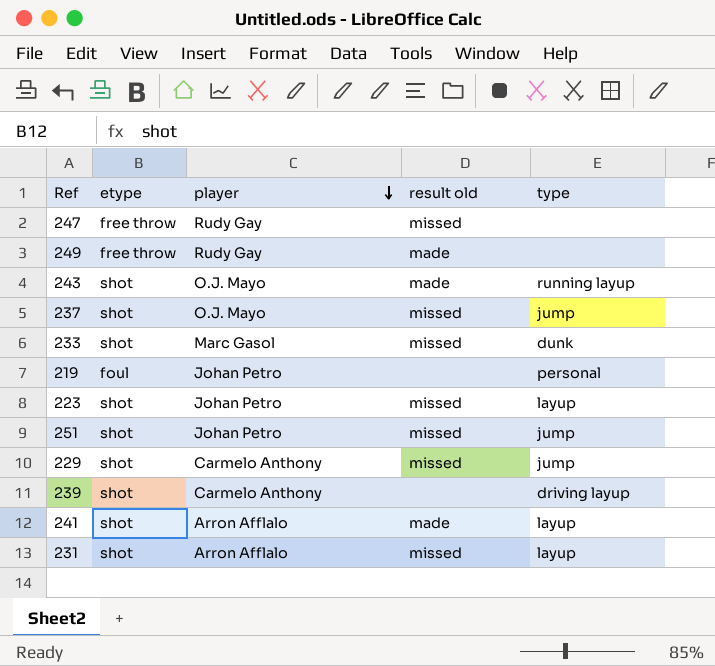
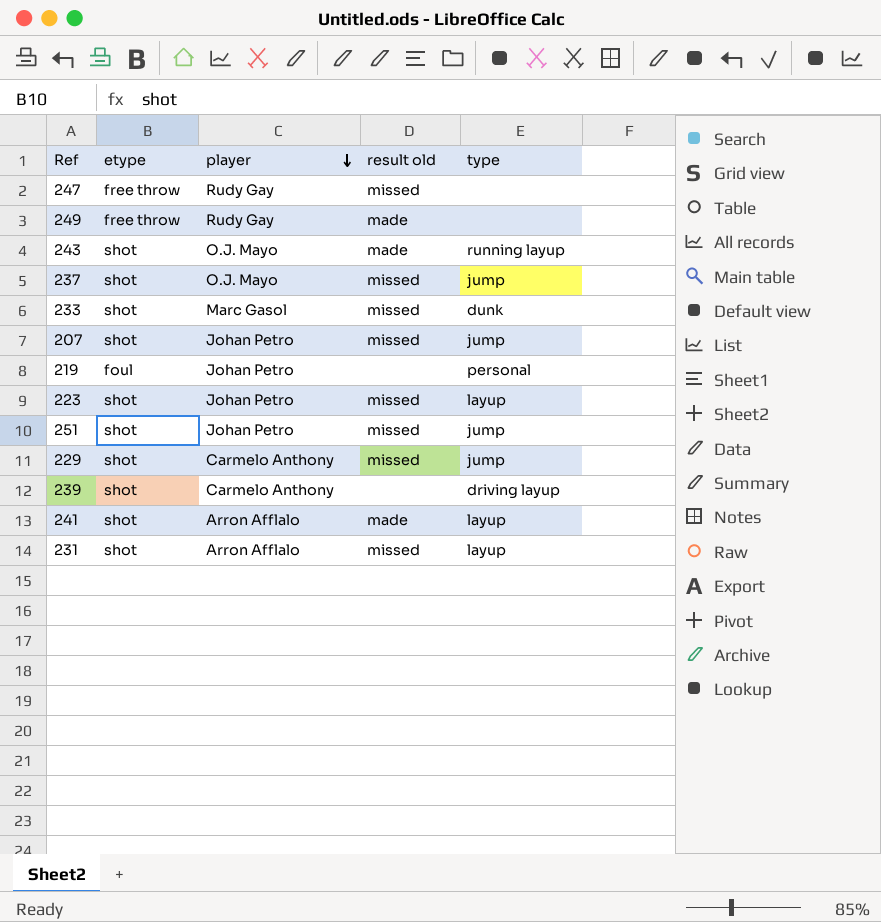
row 207: none -> shot | Johan Petro | missed | jump

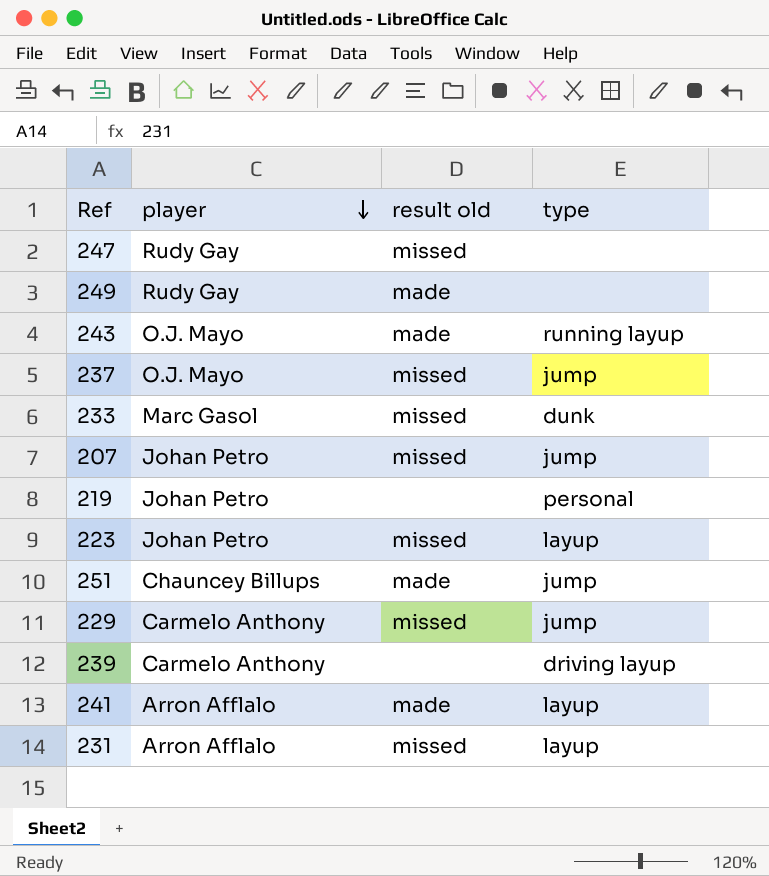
column etype | position: 2 -> none
251 | player: Johan Petro -> Chauncey Billups
251 | result old: missed -> made

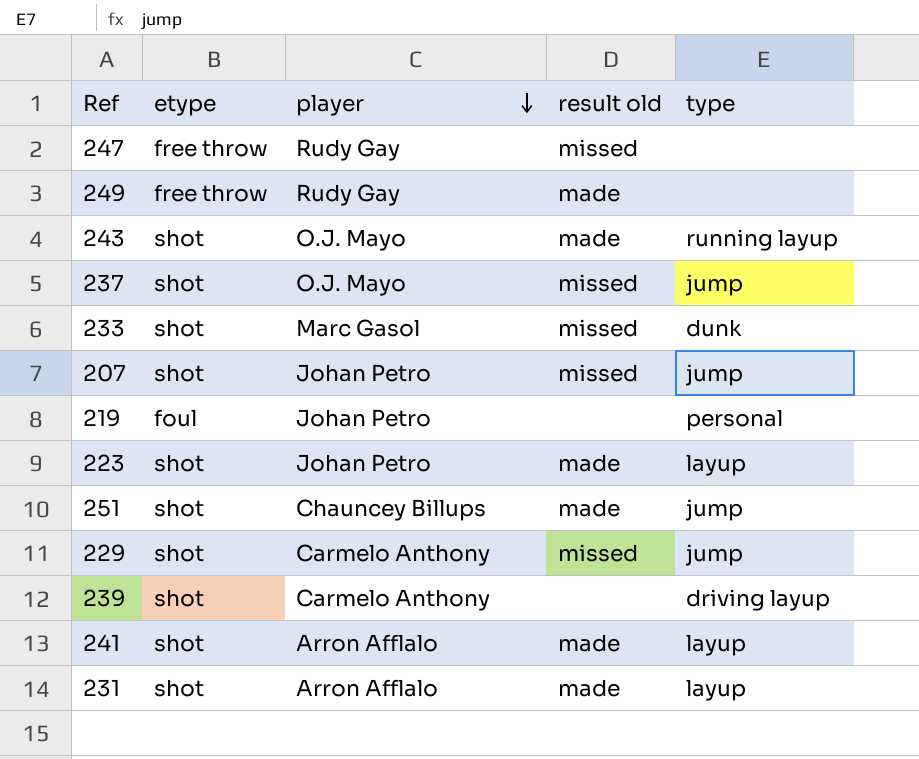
column etype | position: none -> 2
223 | result old: missed -> made
231 | result old: missed -> made

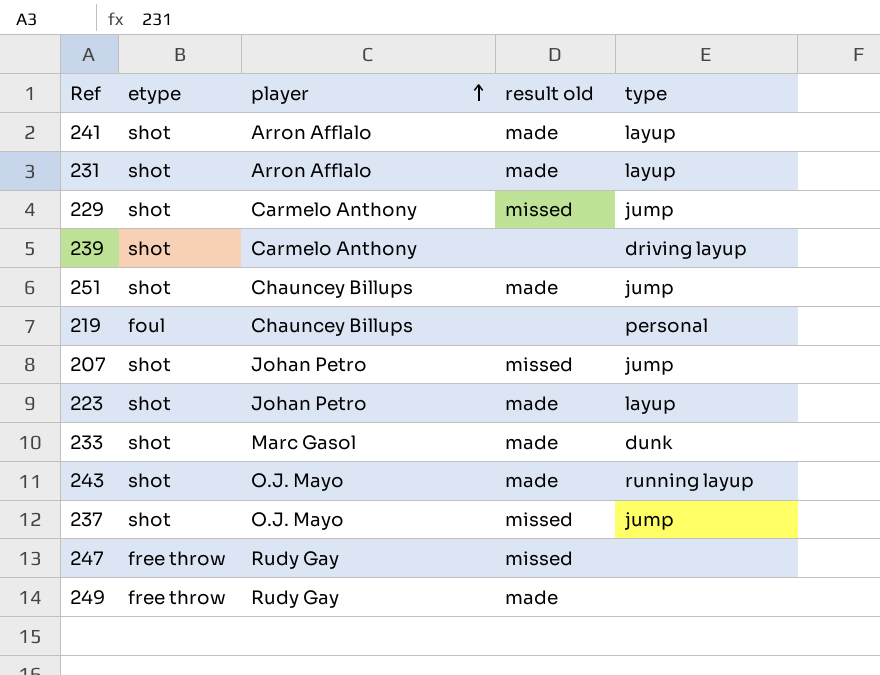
row order: player descending -> player ascending
219 | player: Johan Petro -> Chauncey Billups
233 | result old: missed -> made

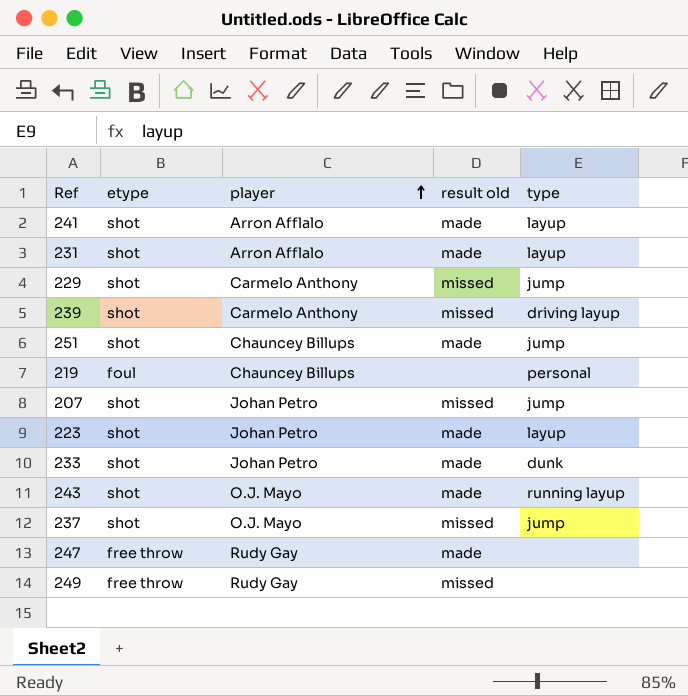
239 | result old: none -> missed
233 | player: Marc Gasol -> Johan Petro
247 | result old: missed -> made
249 | result old: made -> missed

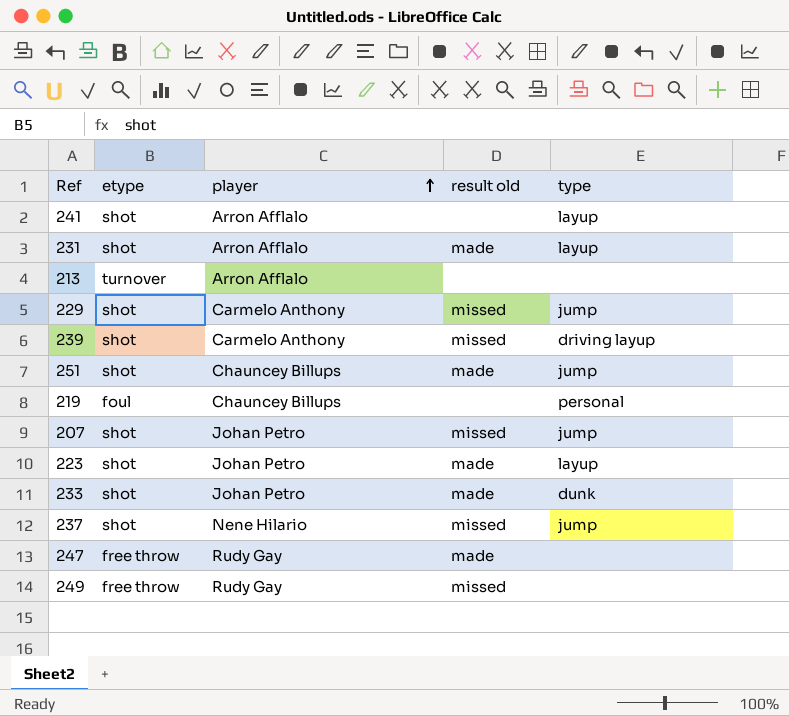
row 243: shot | O.J. Mayo | made | running layup -> none
241 | result old: made -> none
row 213: none -> turnover | Arron Afflalo | none | none
237 | player: O.J. Mayo -> Nene Hilario

